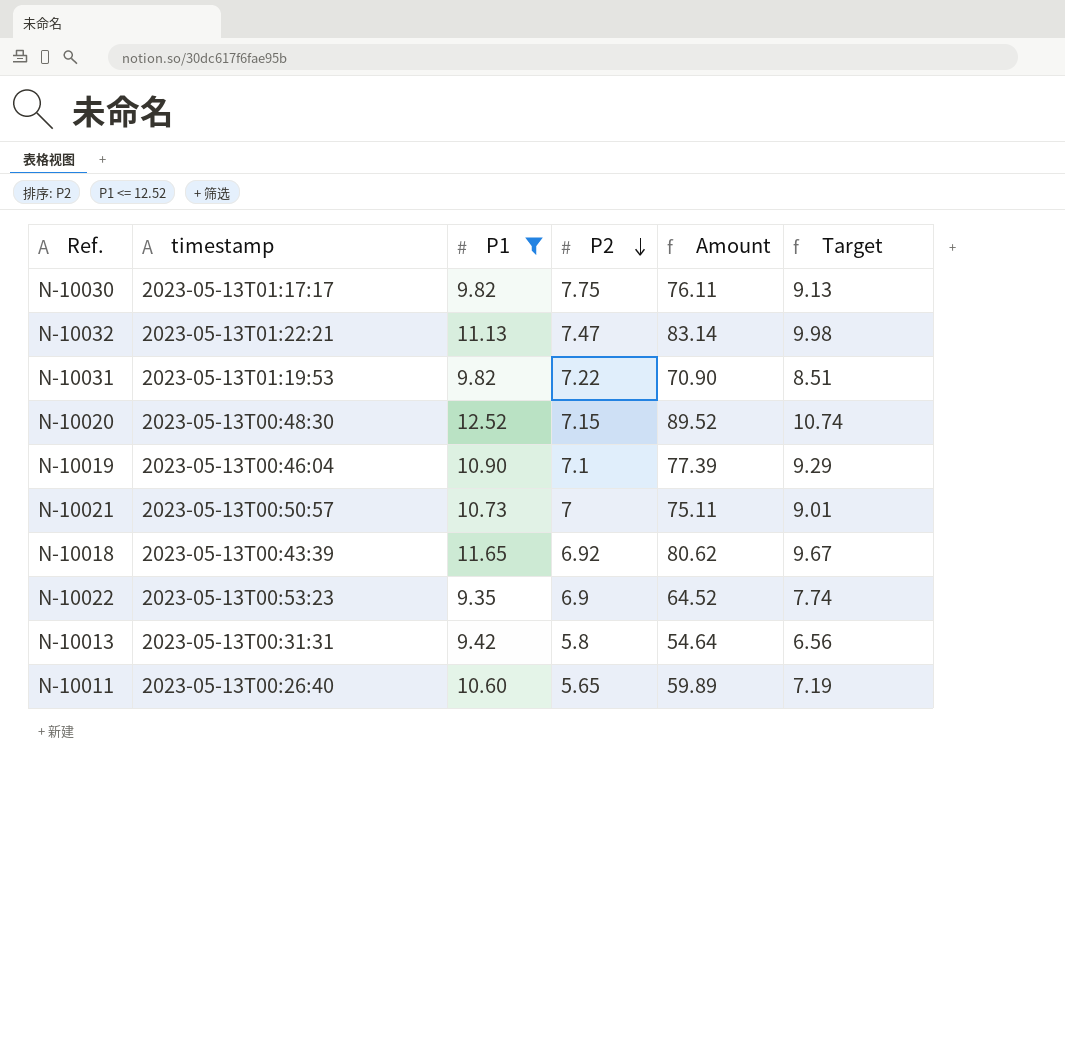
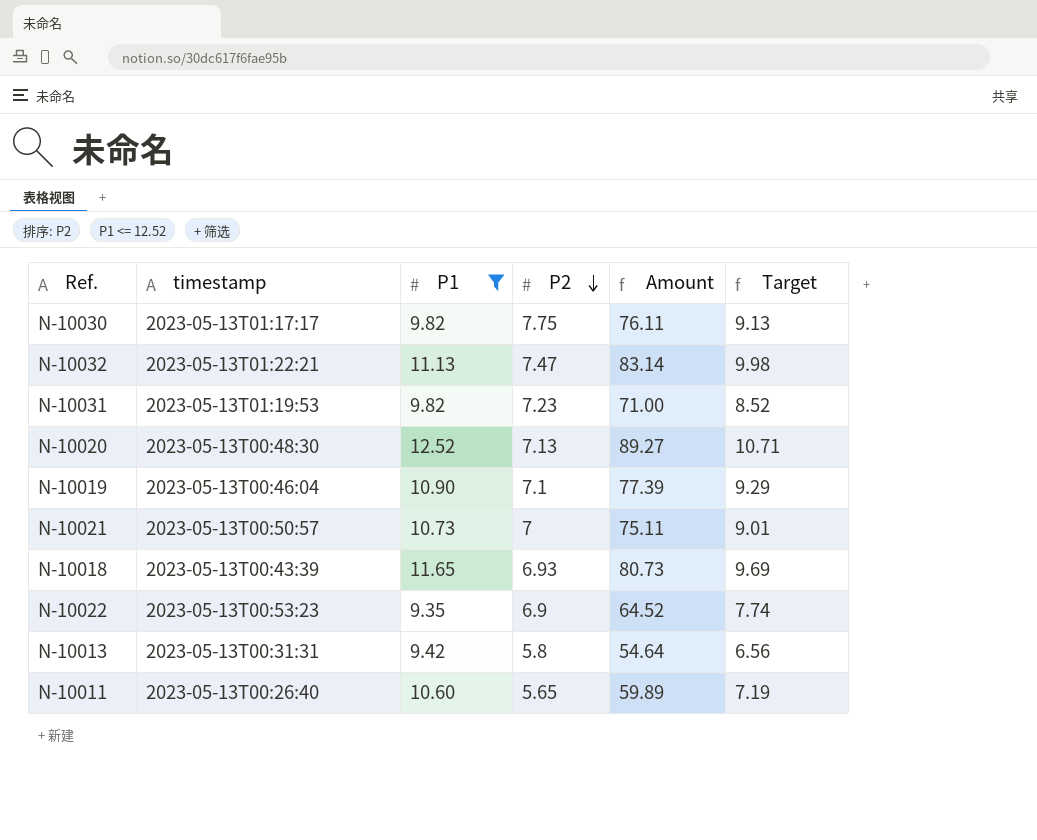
N-10031 | P2: 7.22 -> 7.23
N-10031 | Amount: 70.90 -> 71.00
N-10031 | Target: 8.51 -> 8.52
N-10020 | P2: 7.15 -> 7.13
N-10020 | Amount: 89.52 -> 89.27
N-10020 | Target: 10.74 -> 10.71
N-10018 | P2: 6.92 -> 6.93
N-10018 | Amount: 80.62 -> 80.73
N-10018 | Target: 9.67 -> 9.69

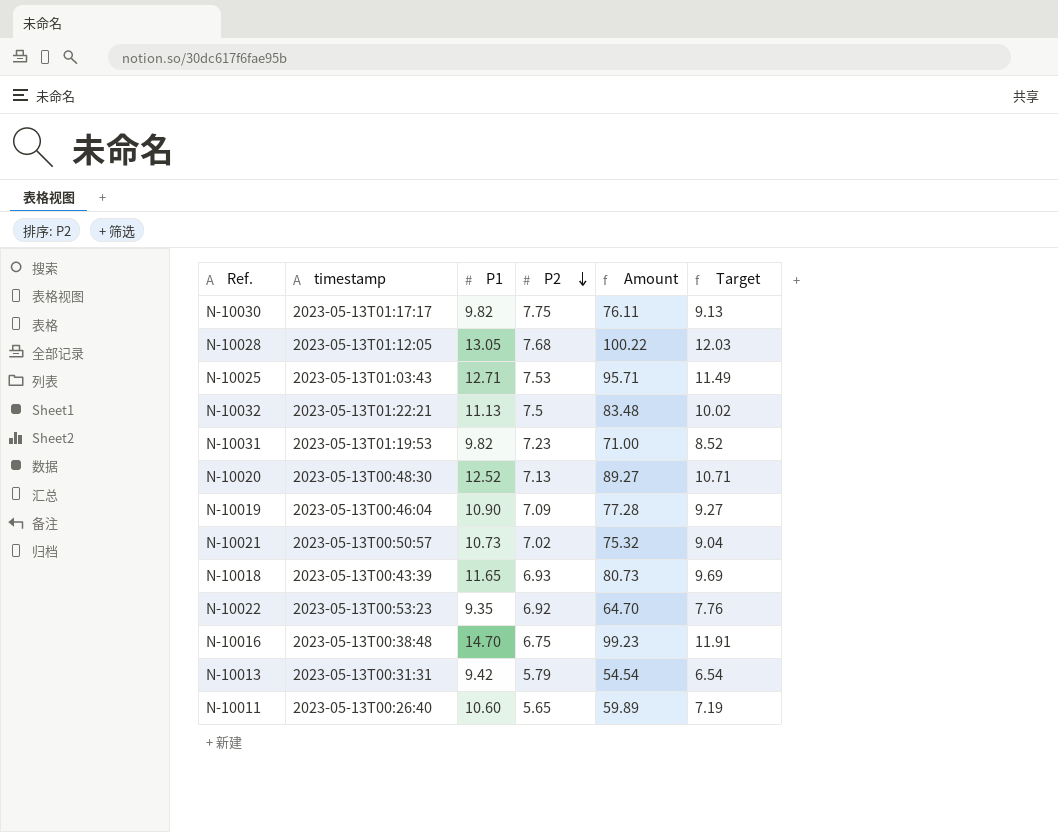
filter: P1 <= 12.52 -> none
N-10032 | P2: 7.47 -> 7.5
N-10032 | Amount: 83.14 -> 83.48
N-10032 | Target: 9.98 -> 10.02
N-10019 | P2: 7.1 -> 7.09
N-10019 | Amount: 77.39 -> 77.28
N-10019 | Target: 9.29 -> 9.27
N-10021 | P2: 7 -> 7.02
N-10021 | Amount: 75.11 -> 75.32
N-10021 | Target: 9.01 -> 9.04
N-10022 | P2: 6.9 -> 6.92
N-10022 | Amount: 64.52 -> 64.70
N-10022 | Target: 7.74 -> 7.76
N-10013 | P2: 5.8 -> 5.79
N-10013 | Amount: 54.64 -> 54.54
N-10013 | Target: 6.56 -> 6.54

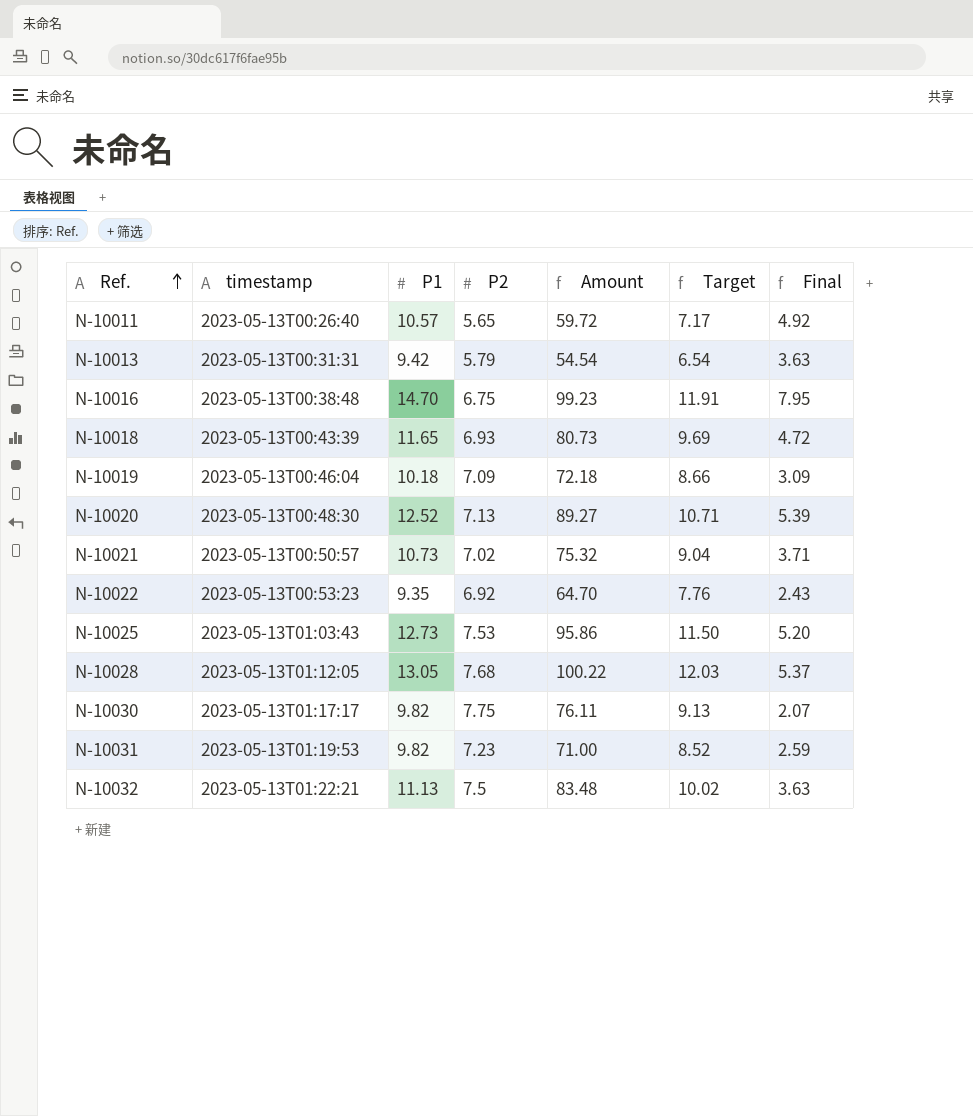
row order: P2 descending -> Ref. ascending
column Final | formula: none -> [P1] - [P2]
N-10011 | P1: 10.60 -> 10.57
N-10011 | Amount: 59.89 -> 59.72
N-10011 | Target: 7.19 -> 7.17
N-10019 | P1: 10.90 -> 10.18
N-10019 | Amount: 77.28 -> 72.18
N-10019 | Target: 9.27 -> 8.66
N-10025 | P1: 12.71 -> 12.73
N-10025 | Amount: 95.71 -> 95.86
N-10025 | Target: 11.49 -> 11.50

